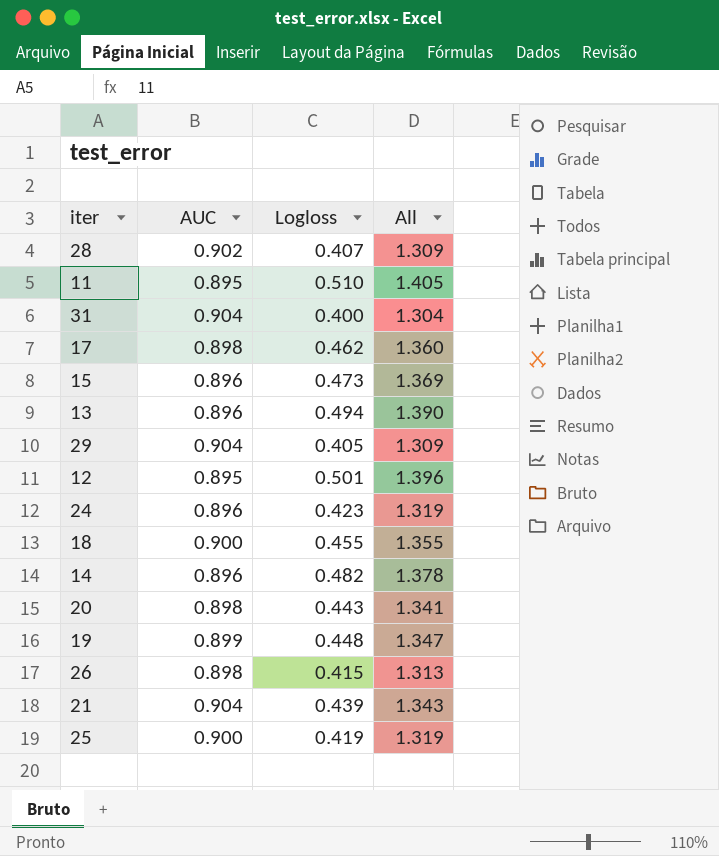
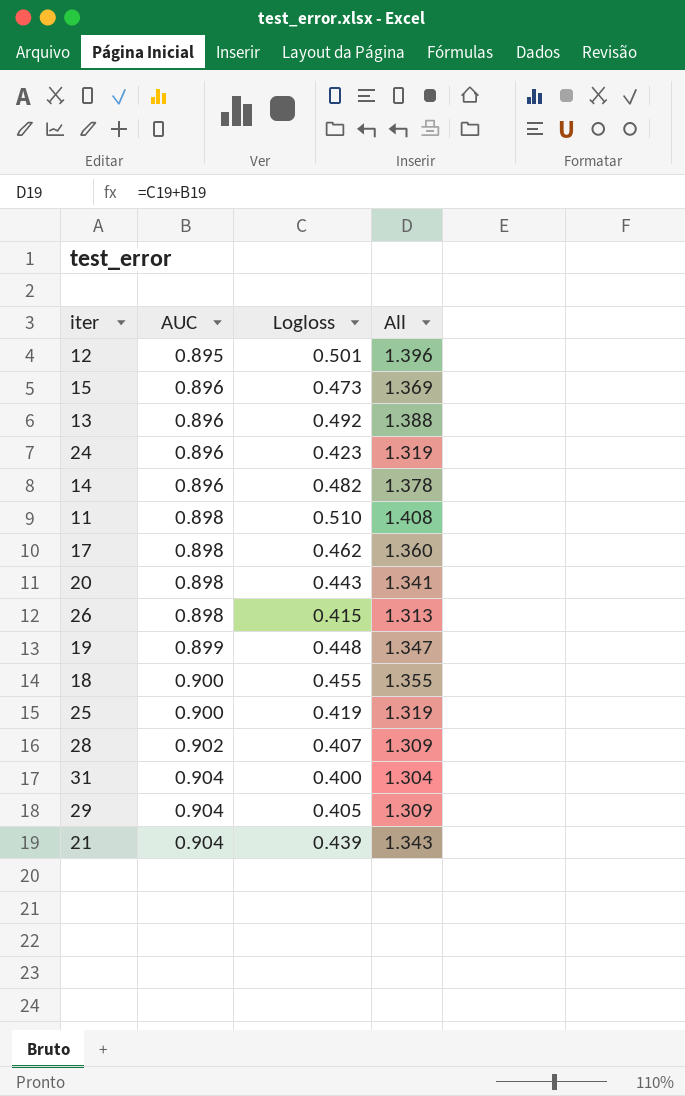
row order: none -> AUC ascending
13 | Logloss: 0.494 -> 0.492
13 | All: 1.390 -> 1.388
11 | AUC: 0.895 -> 0.898
11 | All: 1.405 -> 1.408

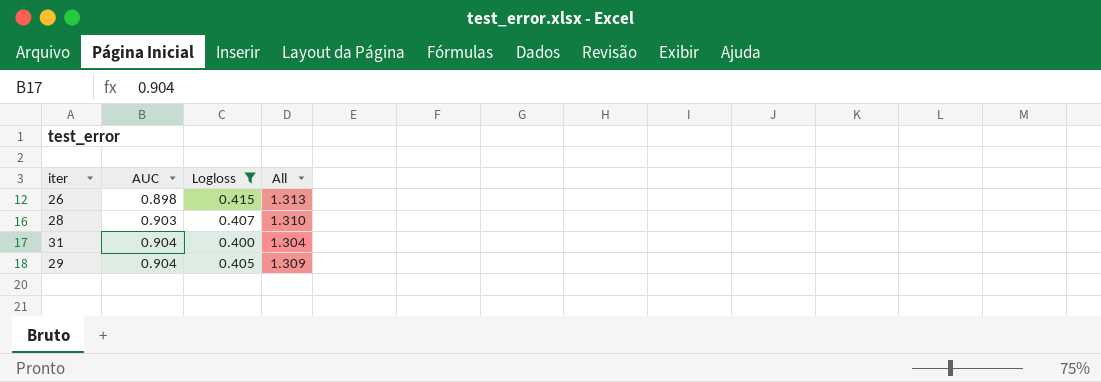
filter: none -> Logloss <= 0.415
28 | AUC: 0.902 -> 0.903
28 | All: 1.309 -> 1.310

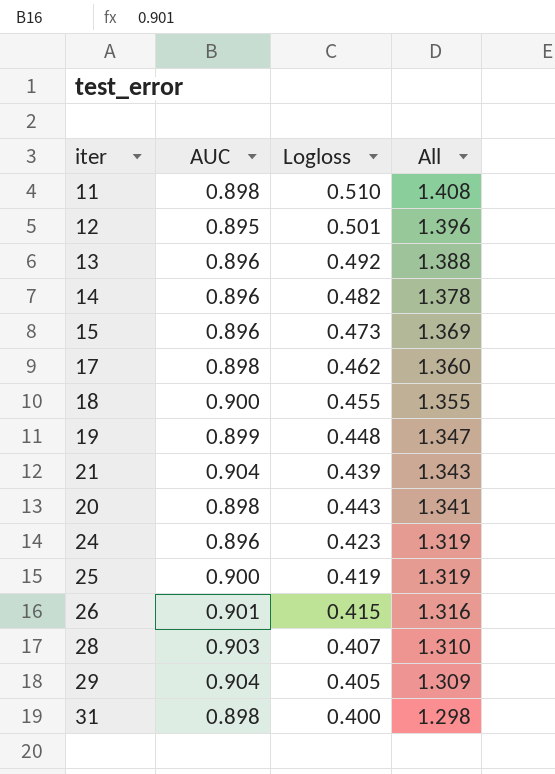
filter: Logloss <= 0.415 -> none
row order: AUC ascending -> All descending
26 | AUC: 0.898 -> 0.901
26 | All: 1.313 -> 1.316
31 | AUC: 0.904 -> 0.898
31 | All: 1.304 -> 1.298

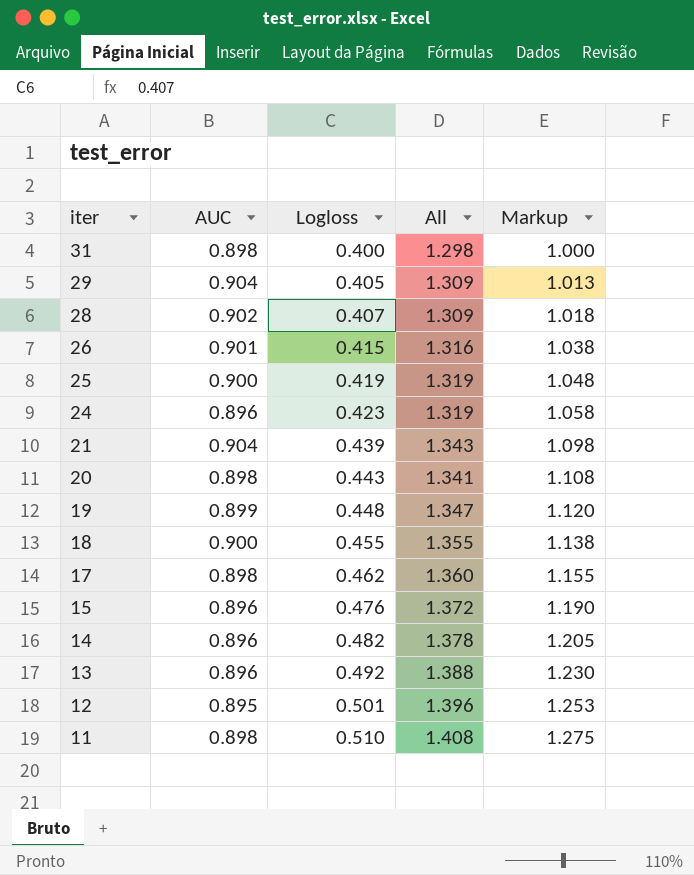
row order: All descending -> iter descending
column Markup | formula: none -> [Logloss] * 2.5
28 | AUC: 0.903 -> 0.902
28 | All: 1.310 -> 1.309
15 | Logloss: 0.473 -> 0.476
15 | All: 1.369 -> 1.372

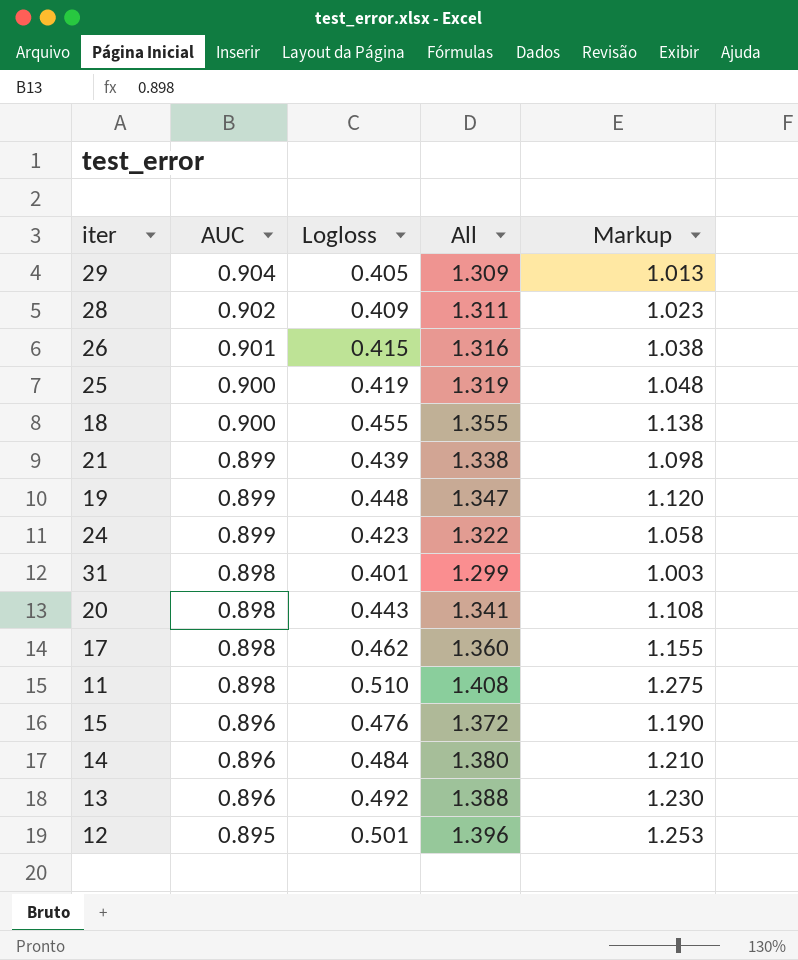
row order: iter descending -> AUC descending
28 | Logloss: 0.407 -> 0.409
28 | All: 1.309 -> 1.311
28 | Markup: 1.018 -> 1.023
21 | AUC: 0.904 -> 0.899
21 | All: 1.343 -> 1.338
24 | AUC: 0.896 -> 0.899
24 | All: 1.319 -> 1.322
31 | Logloss: 0.400 -> 0.401
31 | All: 1.298 -> 1.299
31 | Markup: 1.000 -> 1.003
14 | Logloss: 0.482 -> 0.484
14 | All: 1.378 -> 1.380
14 | Markup: 1.205 -> 1.210

